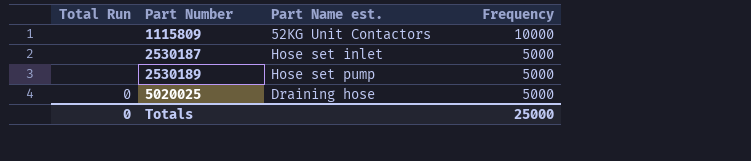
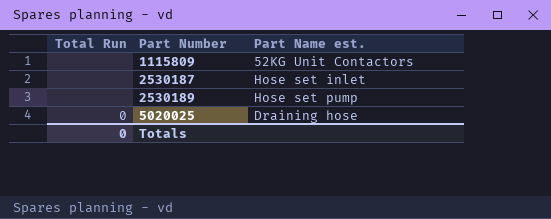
column Frequency | position: 4 -> none

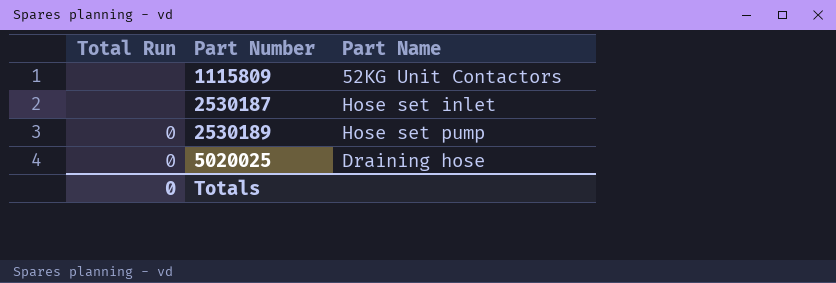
column name: Part Name est. -> Part Name
2530189 | Total Run: none -> 0

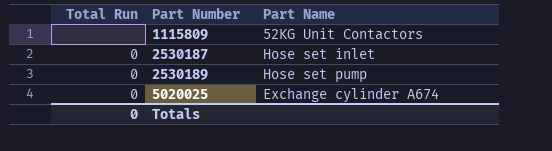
2530187 | Total Run: none -> 0
5020025 | Part Name: Draining hose -> Exchange cylinder A674

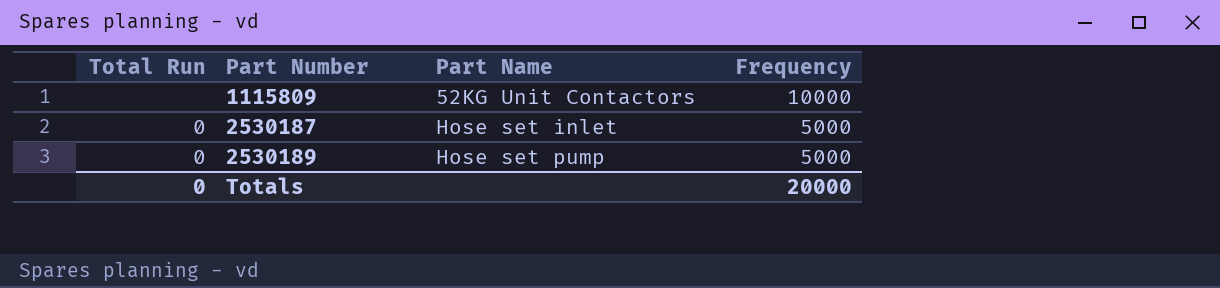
column Frequency | position: none -> 4
row 5020025: 0 | Exchange cylinder A674 -> none

